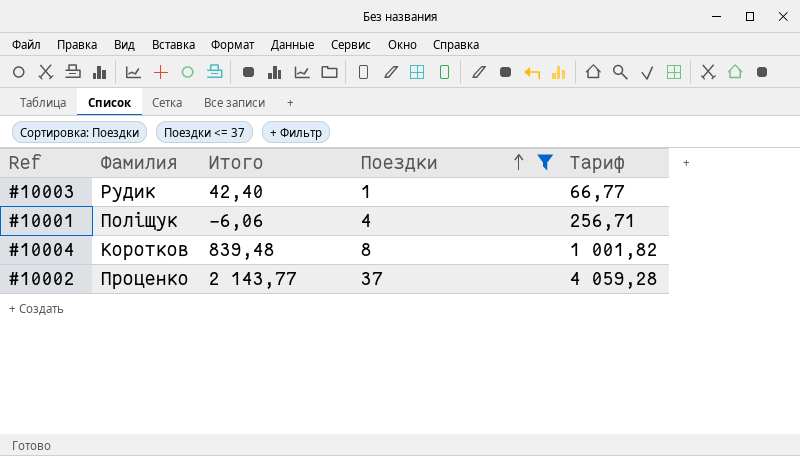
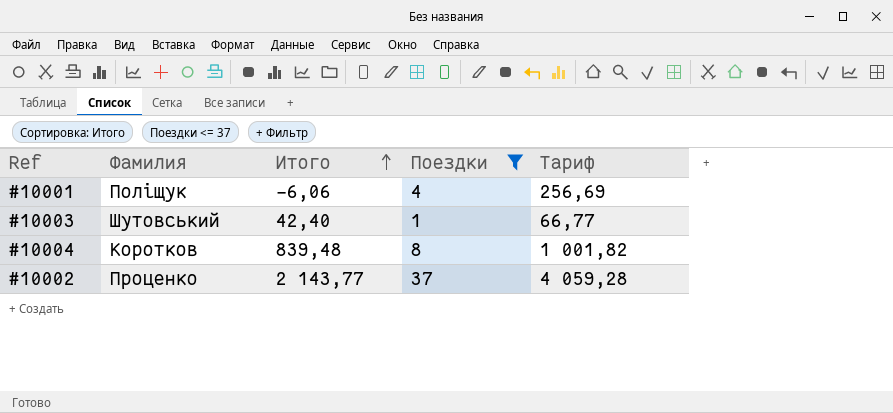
row order: Поездки ascending -> Итого ascending
#10001 | Тариф: 256,71 -> 256,69
#10003 | Фамилия: Рудик -> Шутовський

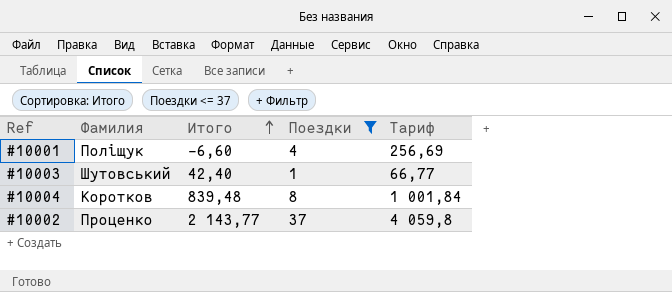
#10001 | Итого: -6,06 -> -6,60
#10004 | Тариф: 1 001,82 -> 1 001,84
#10002 | Тариф: 4 059,28 -> 4 059,8

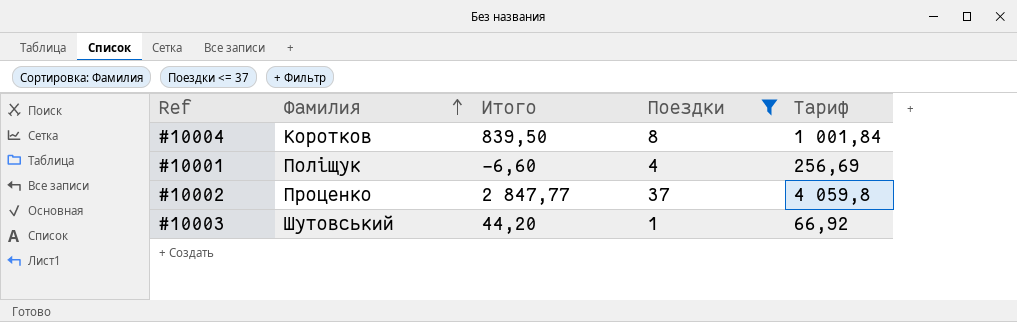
row order: Итого ascending -> Фамилия ascending
#10004 | Итого: 839,48 -> 839,50
#10002 | Итого: 2 143,77 -> 2 847,77
#10003 | Итого: 42,40 -> 44,20
#10003 | Тариф: 66,77 -> 66,92

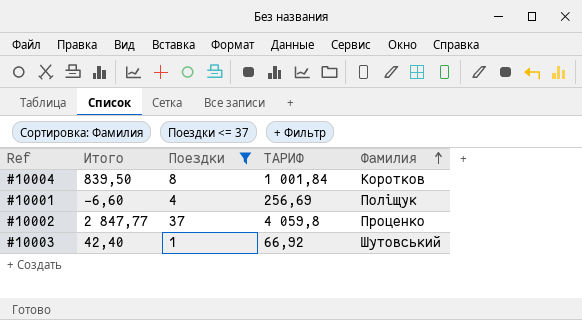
column name: Тариф -> ТАРИФ
column Фамилия | position: 2 -> 5
#10003 | Итого: 44,20 -> 42,40

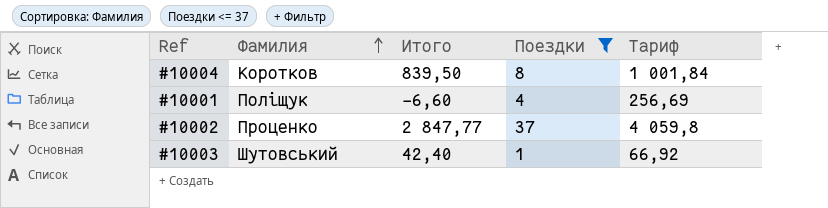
column Фамилия | position: 5 -> 2
column name: ТАРИФ -> Тариф

